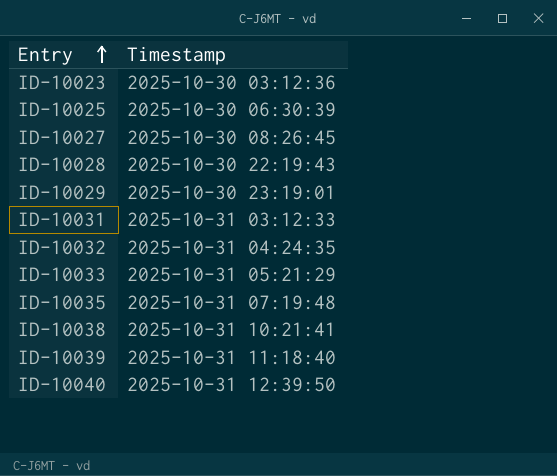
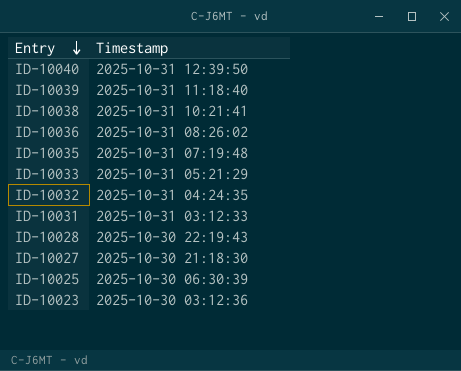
row order: Entry ascending -> Entry descending
row ID-10029: 2025-10-30 23:19:01 -> none
row ID-10036: none -> 2025-10-31 08:26:02
ID-10027 | Timestamp: 2025-10-30 08:26:45 -> 2025-10-30 21:18:30

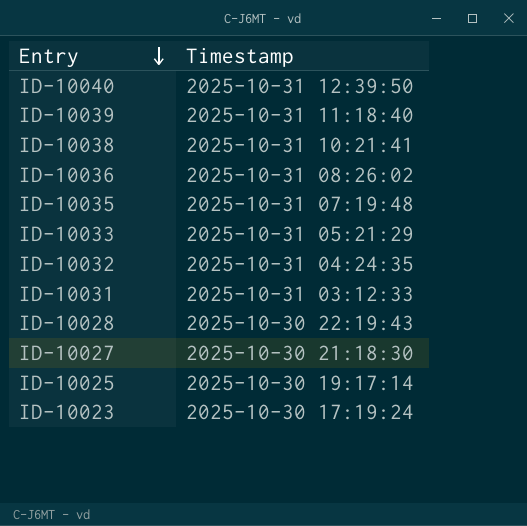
ID-10025 | Timestamp: 2025-10-30 06:30:39 -> 2025-10-30 19:17:14
ID-10023 | Timestamp: 2025-10-30 03:12:36 -> 2025-10-30 17:19:24

